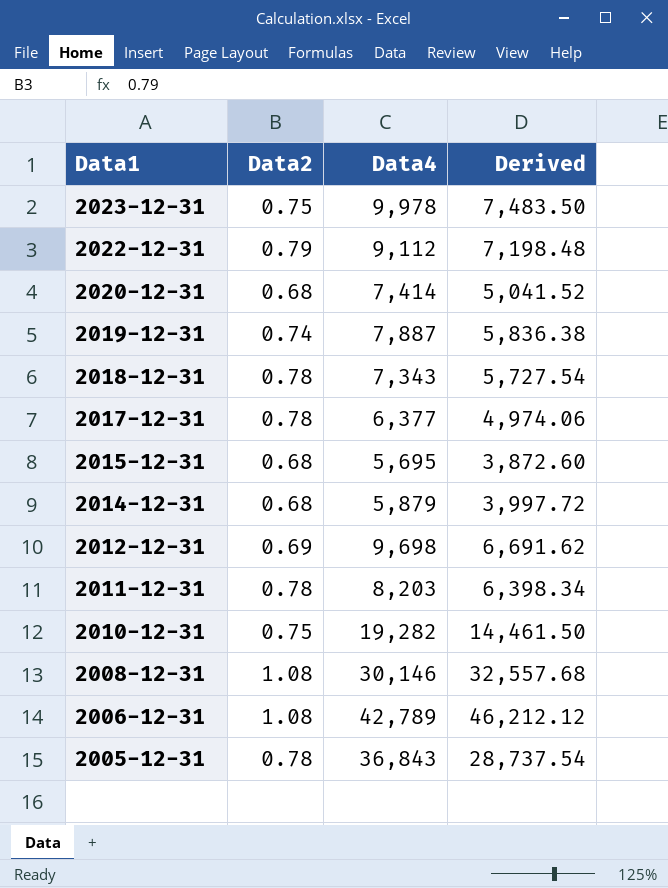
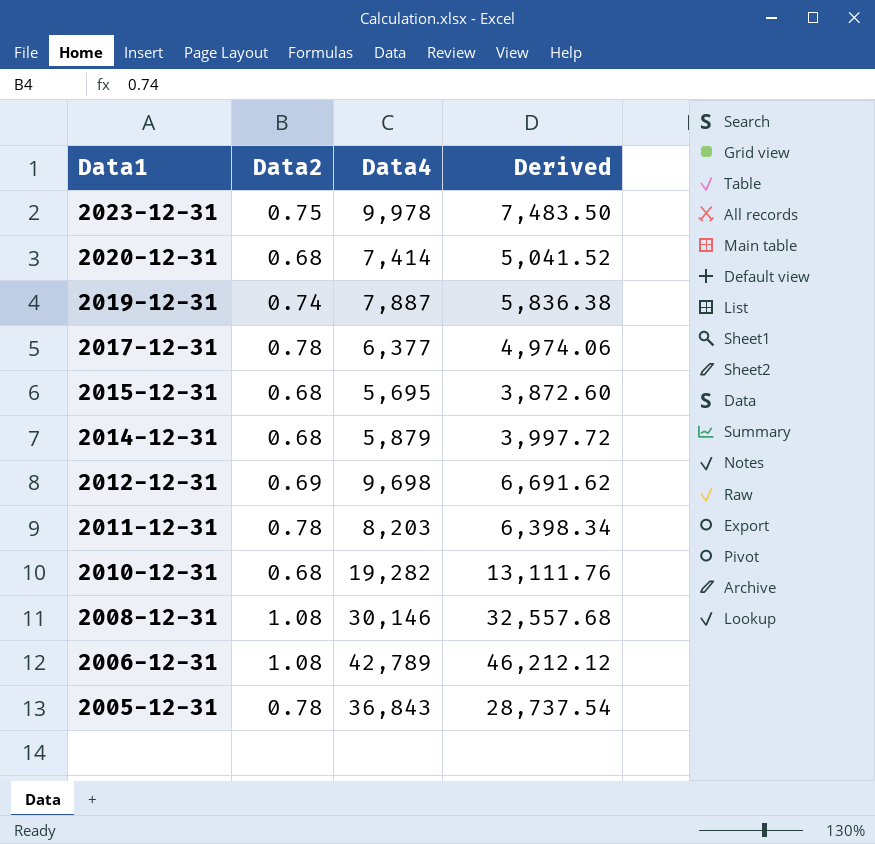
row 2022-12-31: 0.79 | 9,112 | 7,198.48 -> none
row 2018-12-31: 0.78 | 7,343 | 5,727.54 -> none
2010-12-31 | Data2: 0.75 -> 0.68
2010-12-31 | Derived: 14,461.50 -> 13,111.76

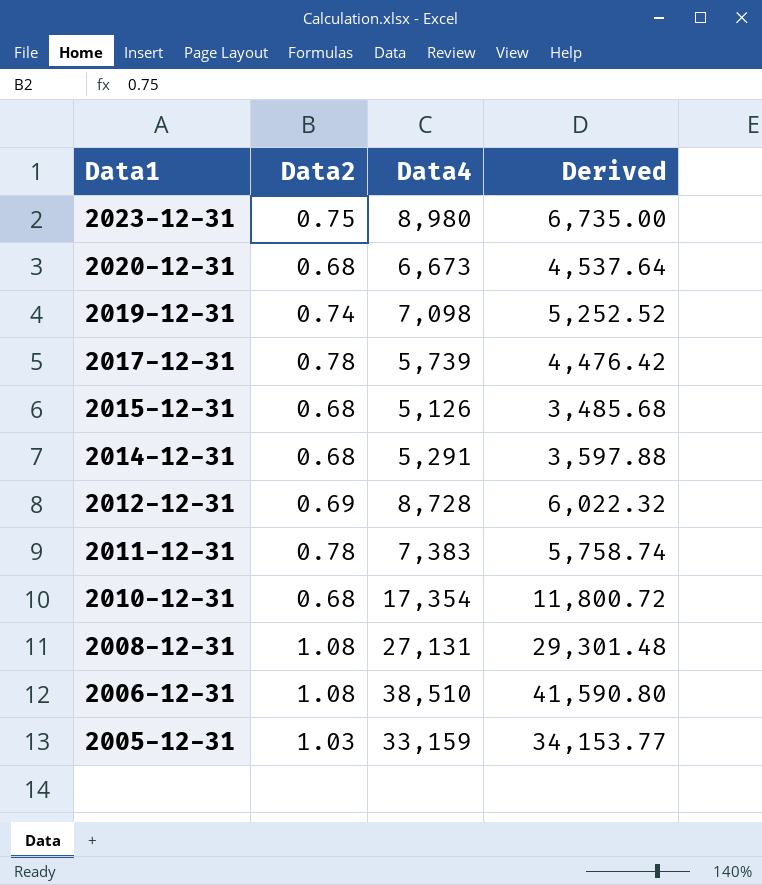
2023-12-31 | Data4: 9,978 -> 8,980
2023-12-31 | Derived: 7,483.50 -> 6,735.00
2020-12-31 | Data4: 7,414 -> 6,673
2020-12-31 | Derived: 5,041.52 -> 4,537.64
2019-12-31 | Data4: 7,887 -> 7,098
2019-12-31 | Derived: 5,836.38 -> 5,252.52
2017-12-31 | Data4: 6,377 -> 5,739
2017-12-31 | Derived: 4,974.06 -> 4,476.42
2015-12-31 | Data4: 5,695 -> 5,126
2015-12-31 | Derived: 3,872.60 -> 3,485.68
2014-12-31 | Data4: 5,879 -> 5,291
2014-12-31 | Derived: 3,997.72 -> 3,597.88
2012-12-31 | Data4: 9,698 -> 8,728
2012-12-31 | Derived: 6,691.62 -> 6,022.32
2011-12-31 | Data4: 8,203 -> 7,383
2011-12-31 | Derived: 6,398.34 -> 5,758.74
2010-12-31 | Data4: 19,282 -> 17,354
2010-12-31 | Derived: 13,111.76 -> 11,800.72
2008-12-31 | Data4: 30,146 -> 27,131
2008-12-31 | Derived: 32,557.68 -> 29,301.48
2006-12-31 | Data4: 42,789 -> 38,510
2006-12-31 | Derived: 46,212.12 -> 41,590.80
2005-12-31 | Data2: 0.78 -> 1.03
2005-12-31 | Data4: 36,843 -> 33,159
2005-12-31 | Derived: 28,737.54 -> 34,153.77

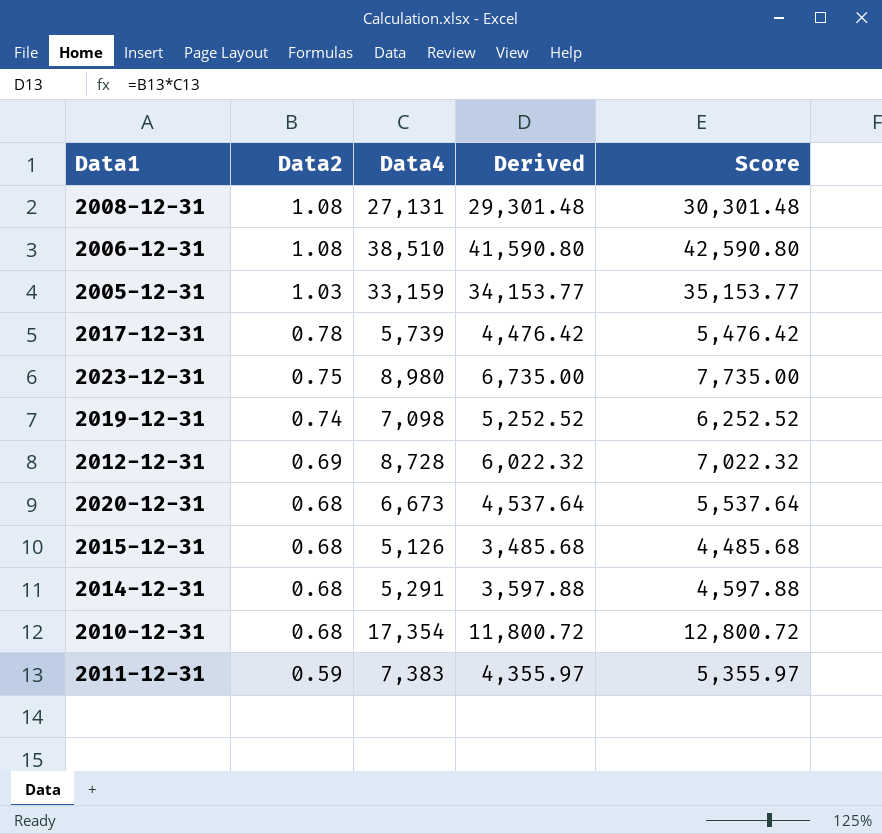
row order: Data1 descending -> Data2 descending
column Score | formula: none -> [Derived] + 1000
2011-12-31 | Data2: 0.78 -> 0.59
2011-12-31 | Derived: 5,758.74 -> 4,355.97

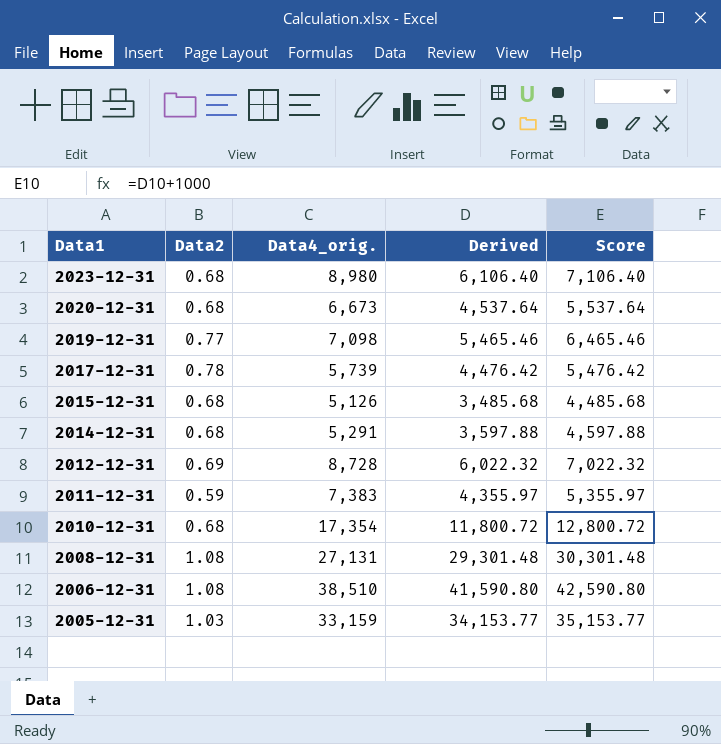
row order: Data2 descending -> Data1 descending
column name: Data4 -> Data4_orig.
2023-12-31 | Data2: 0.75 -> 0.68
2023-12-31 | Derived: 6,735.00 -> 6,106.40
2023-12-31 | Score: 7,735.00 -> 7,106.40
2019-12-31 | Data2: 0.74 -> 0.77
2019-12-31 | Derived: 5,252.52 -> 5,465.46
2019-12-31 | Score: 6,252.52 -> 6,465.46

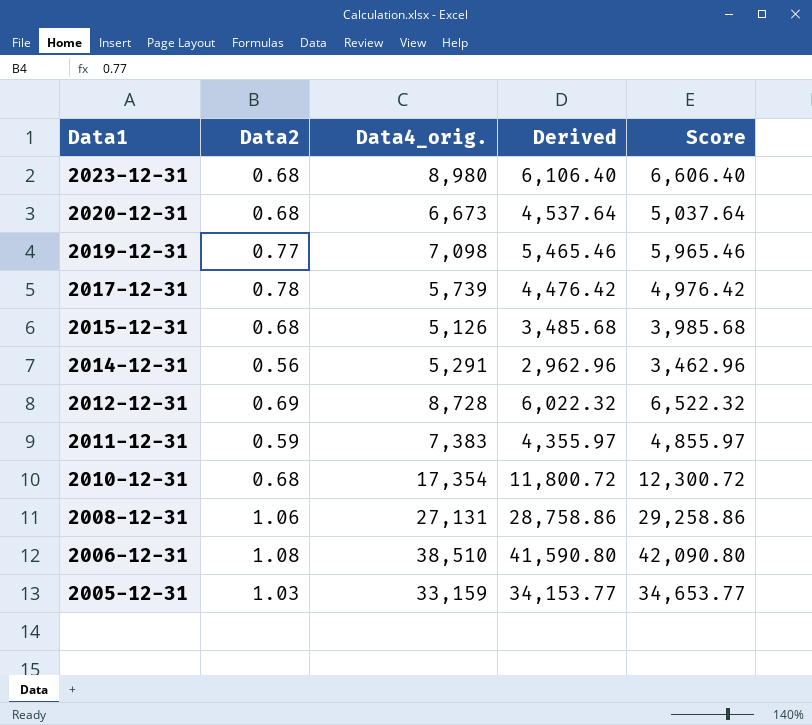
column Score | formula: [Derived] + 1000 -> [Derived] + 500
2014-12-31 | Data2: 0.68 -> 0.56
2014-12-31 | Derived: 3,597.88 -> 2,962.96
2008-12-31 | Data2: 1.08 -> 1.06
2008-12-31 | Derived: 29,301.48 -> 28,758.86

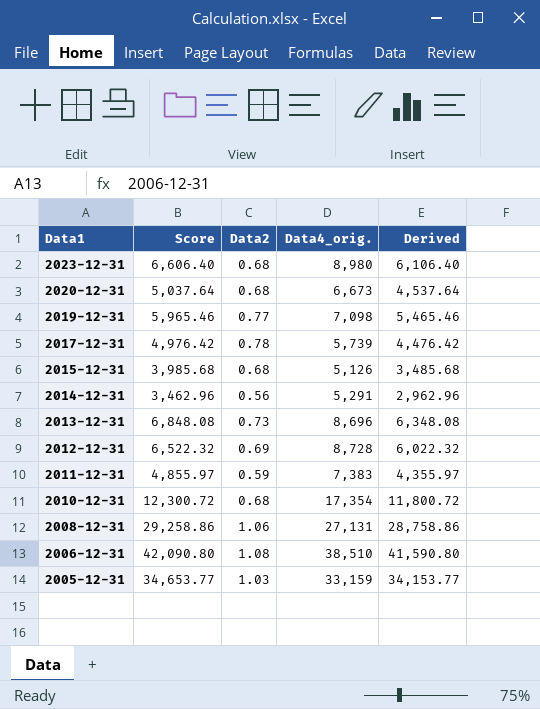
column Score | position: 5 -> 2
row 2013-12-31: none -> 6,848.08 | 0.73 | 8,696 | 6,348.08

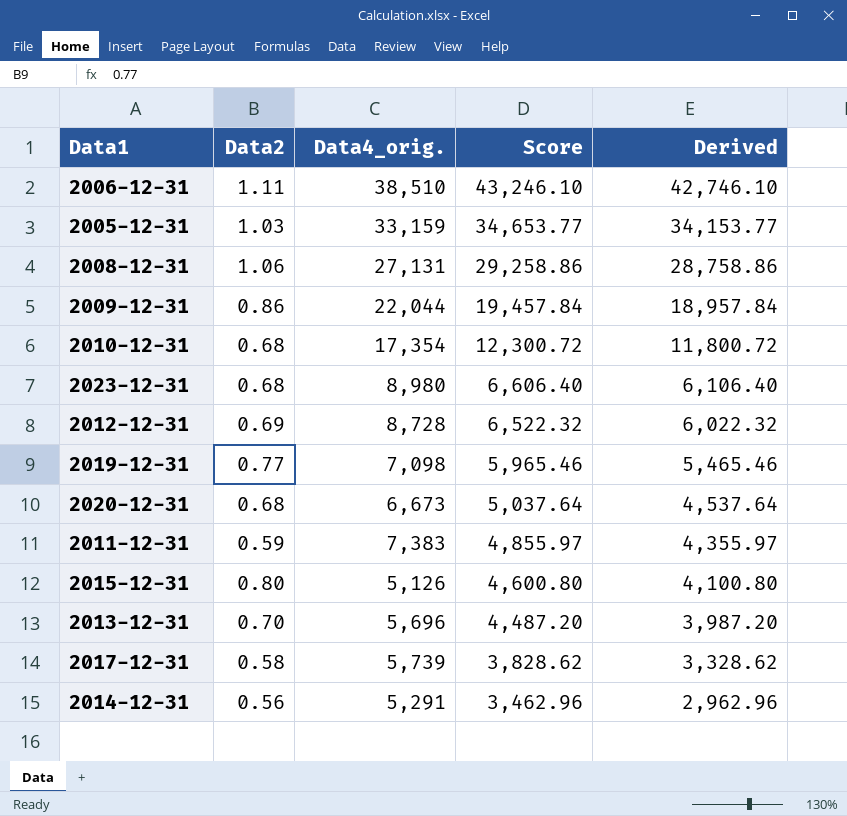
row order: Data1 descending -> Score descending
column Score | position: 2 -> 4
2006-12-31 | Data2: 1.08 -> 1.11
2006-12-31 | Score: 42,090.80 -> 43,246.10
2006-12-31 | Derived: 41,590.80 -> 42,746.10
row 2009-12-31: none -> 0.86 | 22,044 | 19,457.84 | 18,957.84
2015-12-31 | Data2: 0.68 -> 0.80
2015-12-31 | Score: 3,985.68 -> 4,600.80
2015-12-31 | Derived: 3,485.68 -> 4,100.80
2013-12-31 | Data2: 0.73 -> 0.70
2013-12-31 | Data4_orig.: 8,696 -> 5,696
2013-12-31 | Score: 6,848.08 -> 4,487.20
2013-12-31 | Derived: 6,348.08 -> 3,987.20
2017-12-31 | Data2: 0.78 -> 0.58
2017-12-31 | Score: 4,976.42 -> 3,828.62
2017-12-31 | Derived: 4,476.42 -> 3,328.62

